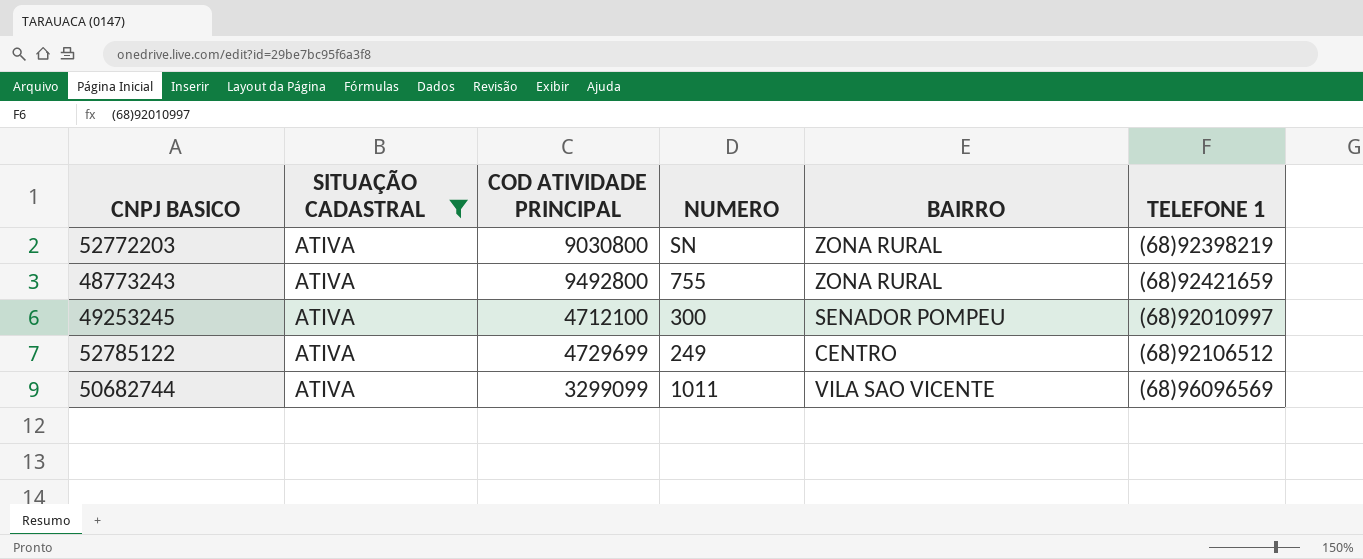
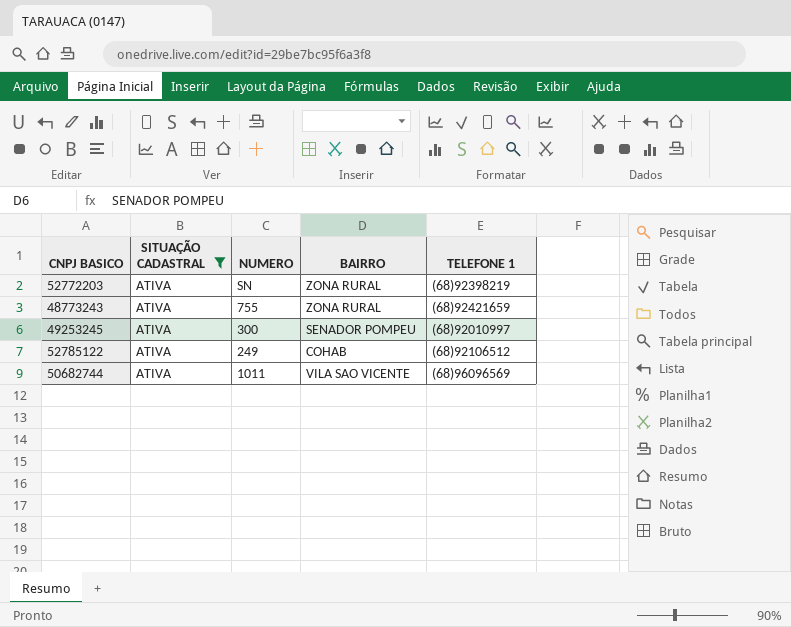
column COD ATIVIDADE PRINCIPAL | position: 3 -> none
52785122 | BAIRRO: CENTRO -> COHAB

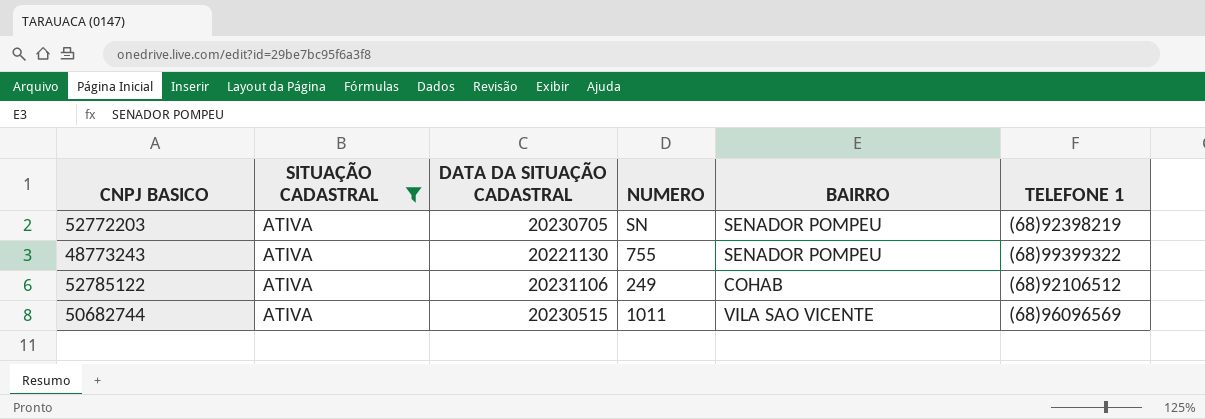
column DATA DA SITUAÇÃO CADASTRAL | position: none -> 3
row 49253245: ATIVA | 300 | SENADOR POMPEU | (68)92010997 -> none
52772203 | BAIRRO: ZONA RURAL -> SENADOR POMPEU
48773243 | BAIRRO: ZONA RURAL -> SENADOR POMPEU
48773243 | TELEFONE 1: (68)92421659 -> (68)99399322

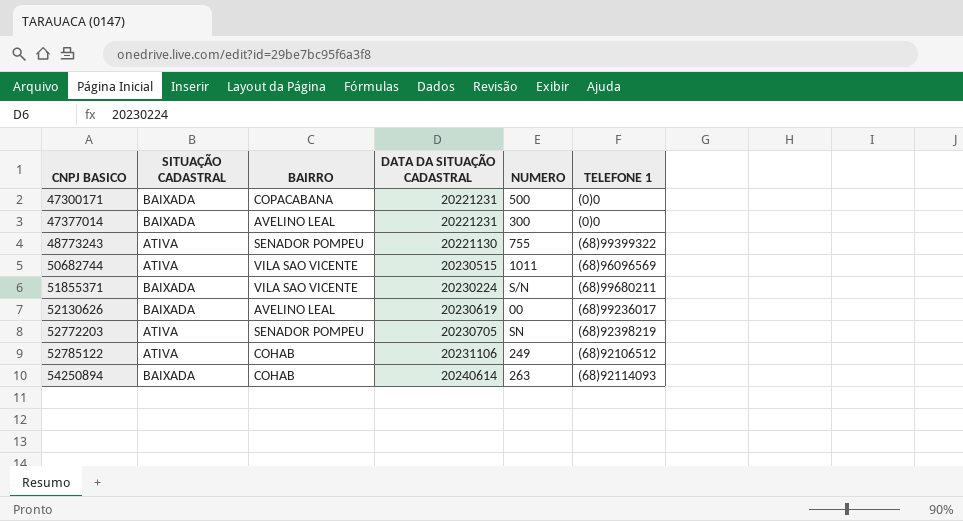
filter: SITUAÇÃO CADASTRAL = ATIVA -> none
row order: none -> CNPJ BASICO ascending
column BAIRRO | position: 5 -> 3

